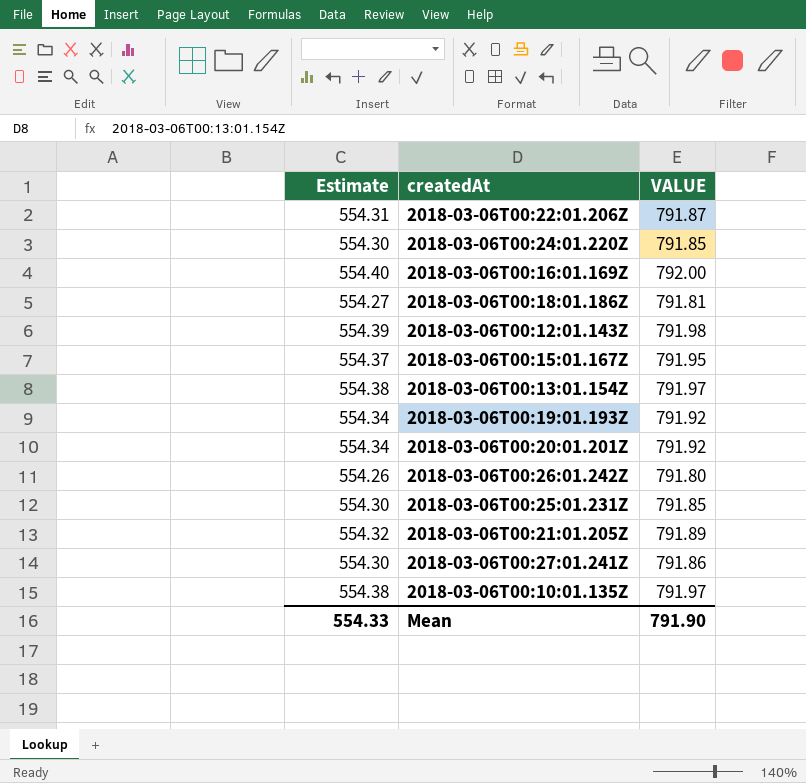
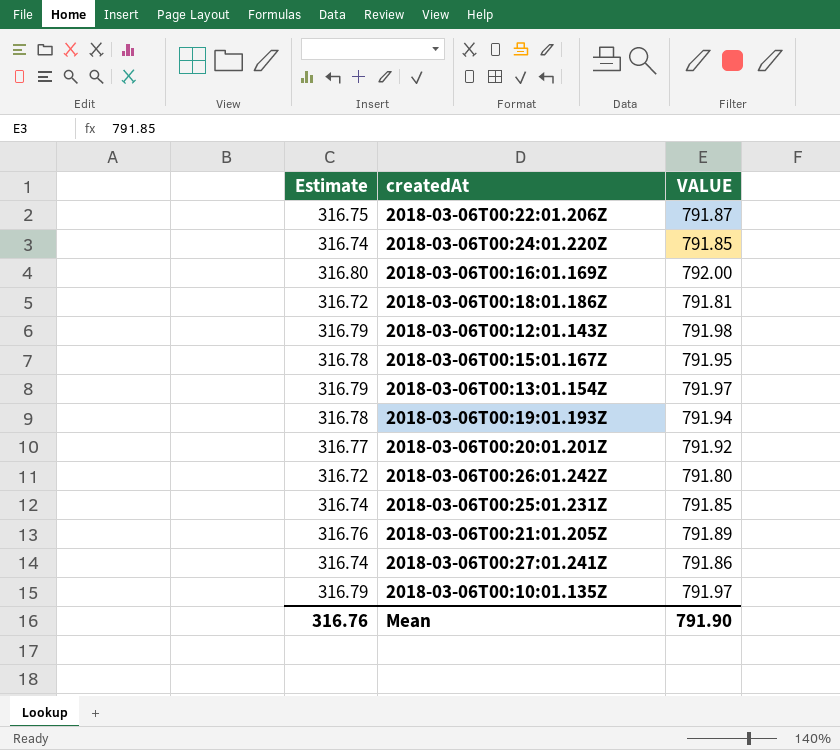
column Estimate | formula: [VALUE] * 0.7 -> [VALUE] * 0.4
2018-03-06T00:19:01.193Z | VALUE: 791.92 -> 791.94
Mean | Estimate: 554.33 -> 316.76

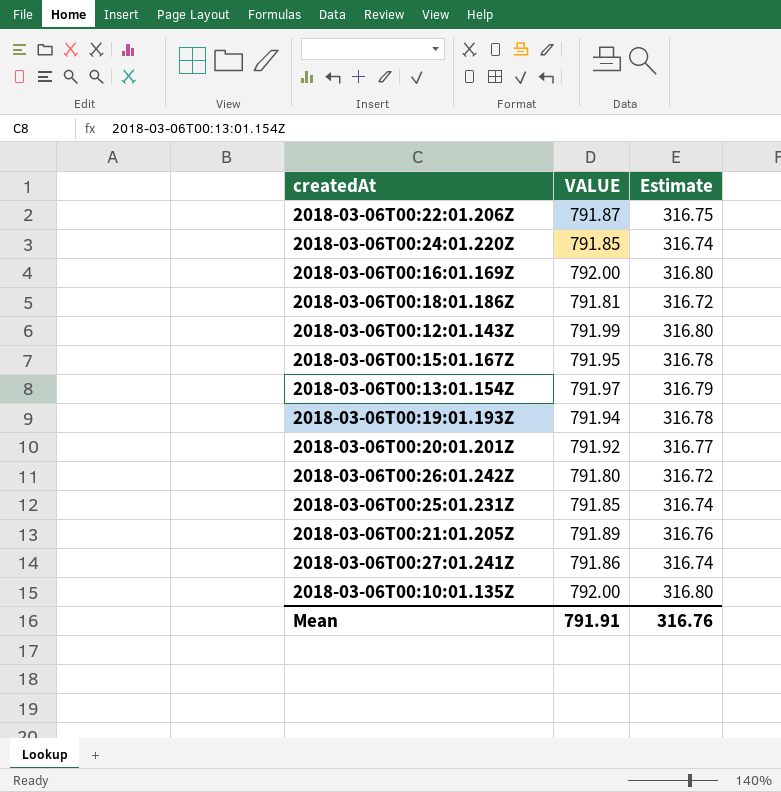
column Estimate | position: 1 -> 3
2018-03-06T00:12:01.143Z | VALUE: 791.98 -> 791.99
2018-03-06T00:12:01.143Z | Estimate: 316.79 -> 316.80
2018-03-06T00:10:01.135Z | VALUE: 791.97 -> 792.00
2018-03-06T00:10:01.135Z | Estimate: 316.79 -> 316.80
Mean | VALUE: 791.90 -> 791.91

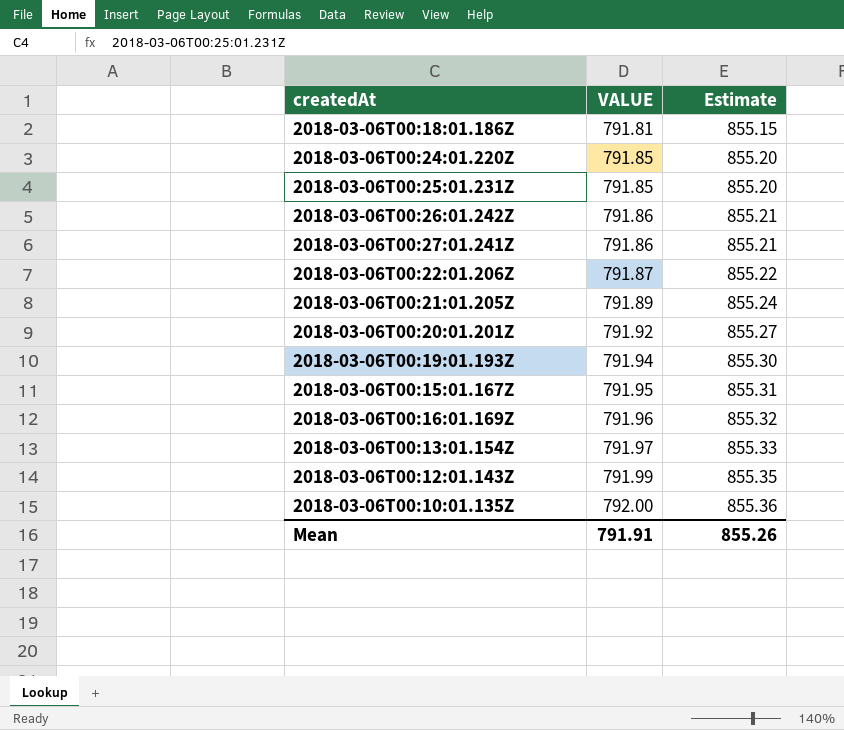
row order: none -> VALUE ascending
column Estimate | formula: [VALUE] * 0.4 -> [VALUE] * 1.08
2018-03-06T00:26:01.242Z | VALUE: 791.80 -> 791.86
2018-03-06T00:16:01.169Z | VALUE: 792.00 -> 791.96
Mean | Estimate: 316.76 -> 855.26

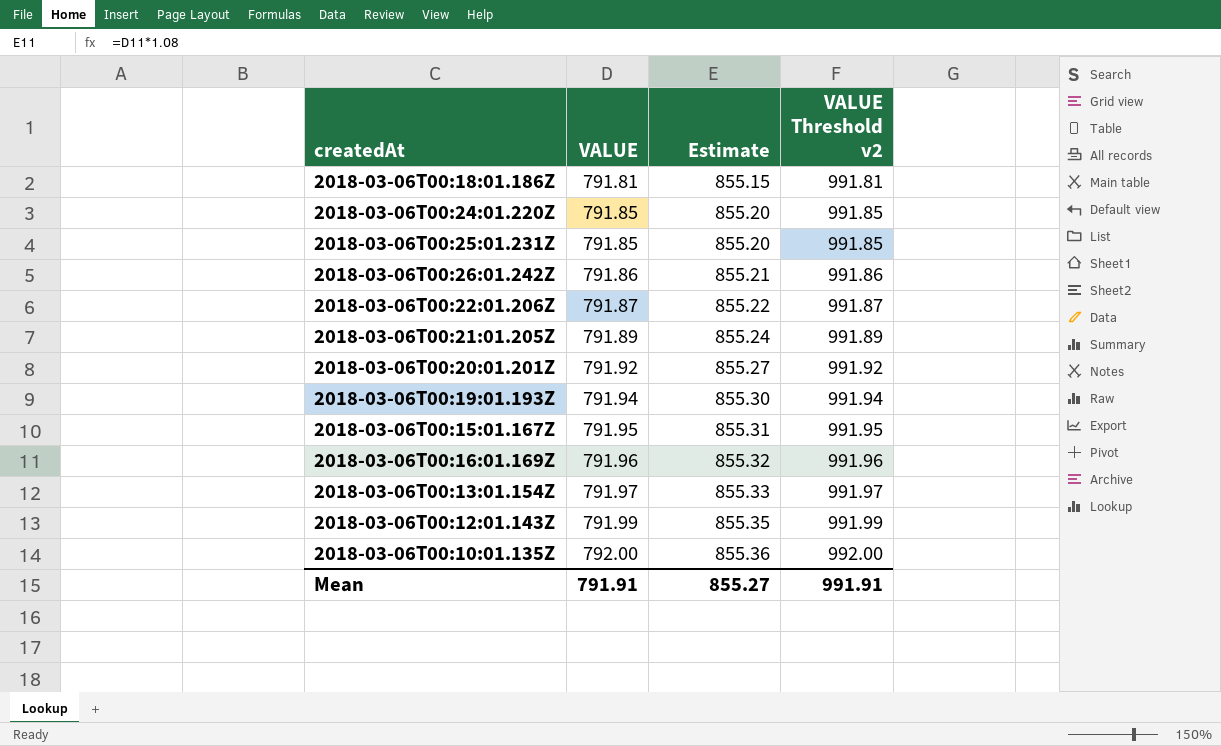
column VALUE Threshold v2 | formula: none -> [VALUE] + 200
row 2018-03-06T00:27:01.241Z: 791.86 | 855.21 -> none
Mean | Estimate: 855.26 -> 855.27

